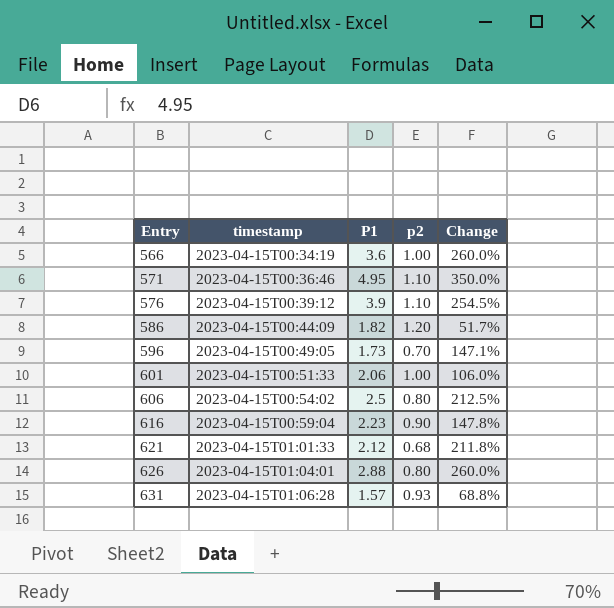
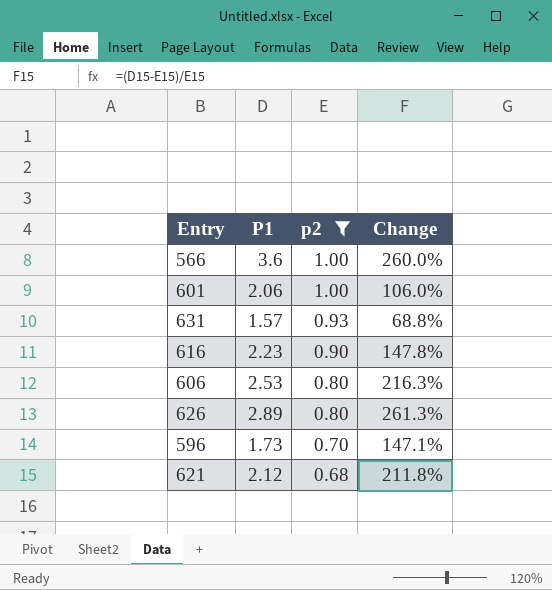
filter: none -> p2 <= 1.00
row order: Entry ascending -> p2 descending
column timestamp | position: 2 -> none
606 | P1: 2.5 -> 2.53
606 | Change: 212.5% -> 216.3%
626 | P1: 2.88 -> 2.89
626 | Change: 260.0% -> 261.3%

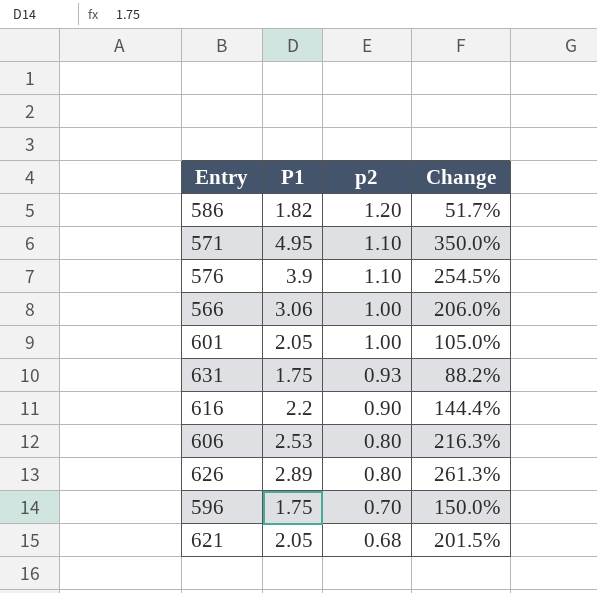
filter: p2 <= 1.00 -> none
566 | P1: 3.6 -> 3.06
566 | Change: 260.0% -> 206.0%
601 | P1: 2.06 -> 2.05
601 | Change: 106.0% -> 105.0%
631 | P1: 1.57 -> 1.75
631 | Change: 68.8% -> 88.2%
616 | P1: 2.23 -> 2.2
616 | Change: 147.8% -> 144.4%
596 | P1: 1.73 -> 1.75
596 | Change: 147.1% -> 150.0%
621 | P1: 2.12 -> 2.05
621 | Change: 211.8% -> 201.5%

